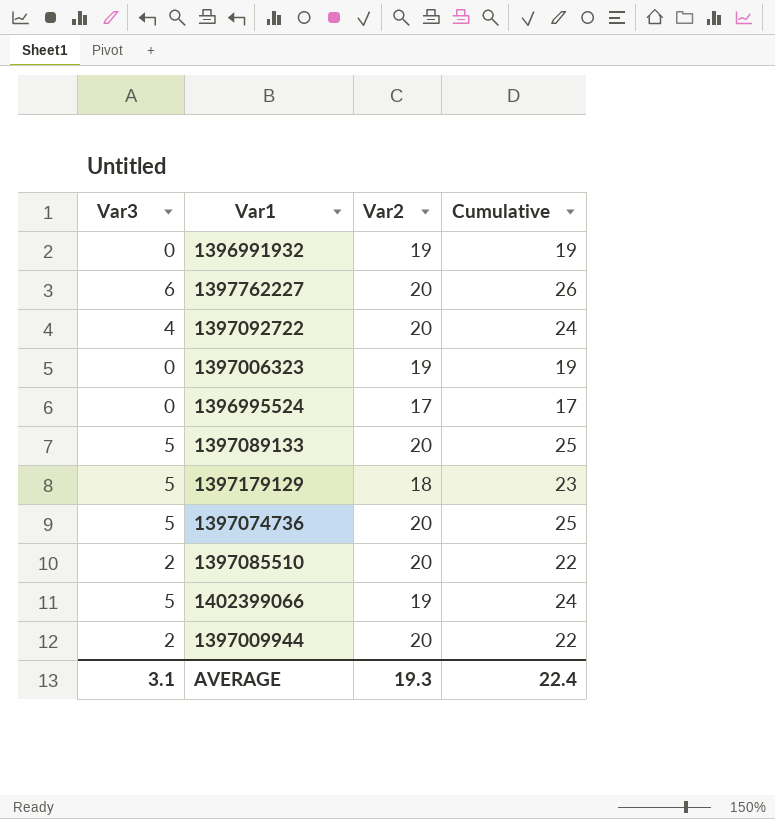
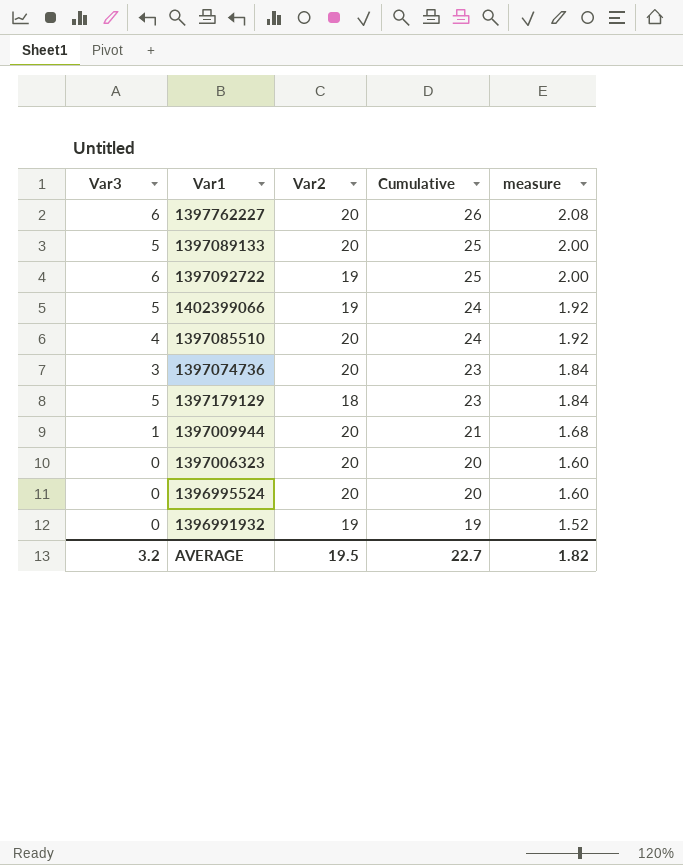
row order: none -> Cumulative descending
column measure | formula: none -> [Cumulative] * 0.08
1397092722 | Var3: 4 -> 6
1397092722 | Var2: 20 -> 19
1397092722 | Cumulative: 24 -> 25
1397085510 | Var3: 2 -> 4
1397085510 | Cumulative: 22 -> 24
1397074736 | Var3: 5 -> 3
1397074736 | Cumulative: 25 -> 23
1397009944 | Var3: 2 -> 1
1397009944 | Cumulative: 22 -> 21
1397006323 | Var2: 19 -> 20
1397006323 | Cumulative: 19 -> 20
1396995524 | Var2: 17 -> 20
1396995524 | Cumulative: 17 -> 20
AVERAGE | Var3: 3.1 -> 3.2
AVERAGE | Var2: 19.3 -> 19.5
AVERAGE | Cumulative: 22.4 -> 22.7

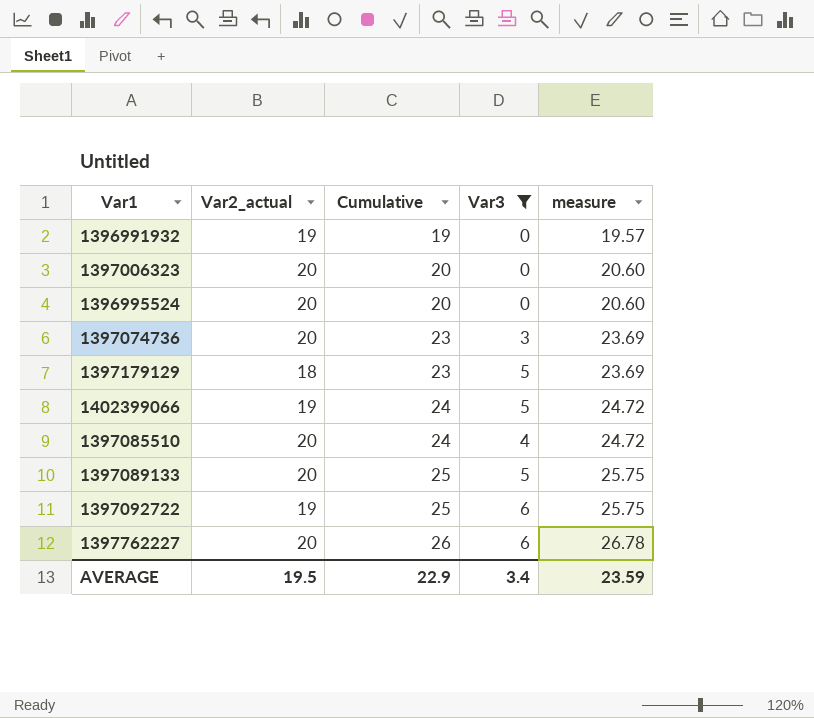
filter: none -> Var3 != 1
row order: Cumulative descending -> Cumulative ascending
column name: Var2 -> Var2_actual
column Var3 | position: 1 -> 4
column measure | formula: [Cumulative] * 0.08 -> [Cumulative] * 1.03
AVERAGE | Cumulative: 22.7 -> 22.9
AVERAGE | Var3: 3.2 -> 3.4
AVERAGE | measure: 1.82 -> 23.59

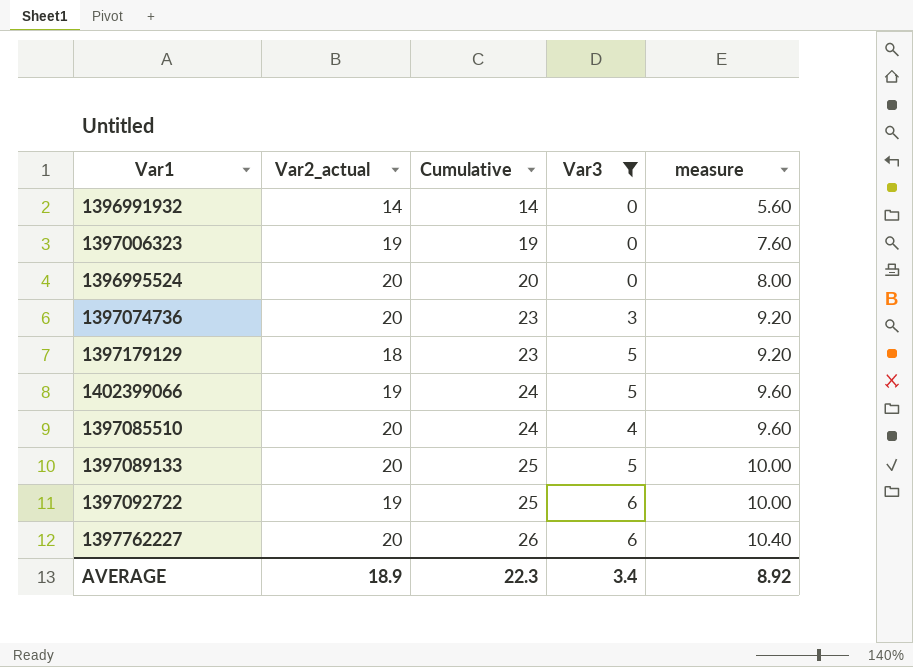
column measure | formula: [Cumulative] * 1.03 -> [Cumulative] * 0.4
1396991932 | Var2_actual: 19 -> 14
1396991932 | Cumulative: 19 -> 14
1397006323 | Var2_actual: 20 -> 19
1397006323 | Cumulative: 20 -> 19
AVERAGE | Var2_actual: 19.5 -> 18.9
AVERAGE | Cumulative: 22.9 -> 22.3
AVERAGE | measure: 23.59 -> 8.92

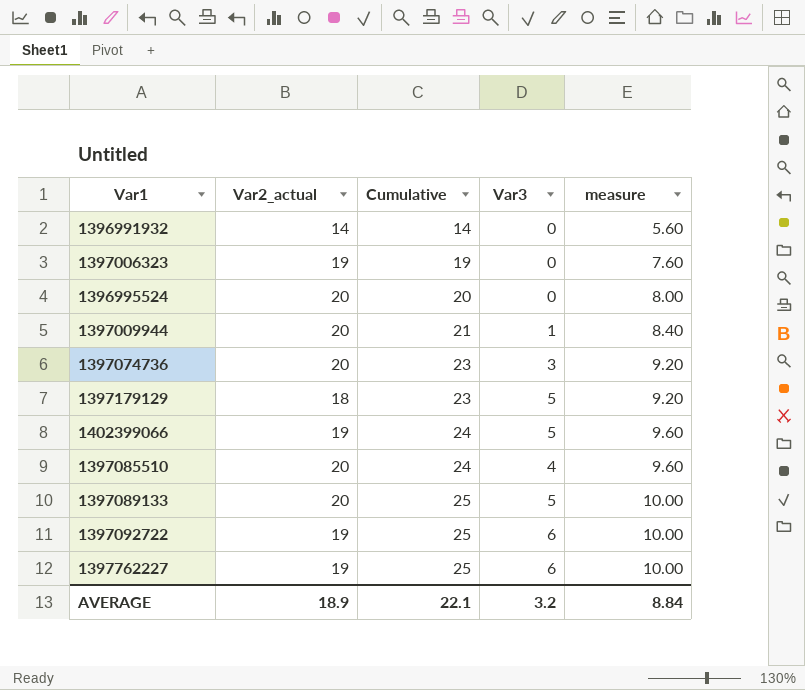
filter: Var3 != 1 -> none
1397762227 | Var2_actual: 20 -> 19
1397762227 | Cumulative: 26 -> 25
1397762227 | measure: 10.40 -> 10.00
AVERAGE | Cumulative: 22.3 -> 22.1
AVERAGE | Var3: 3.4 -> 3.2
AVERAGE | measure: 8.92 -> 8.84

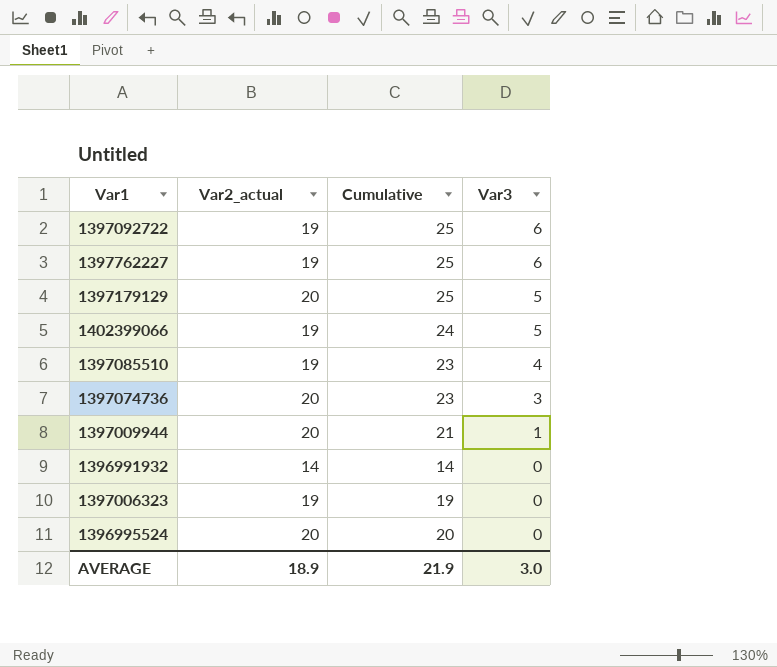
row order: Cumulative ascending -> Var3 descending
column measure | formula: [Cumulative] * 0.4 -> none
row 1397089133: 20 | 25 | 5 | 10.00 -> none
1397179129 | Var2_actual: 18 -> 20
1397179129 | Cumulative: 23 -> 25
1397085510 | Var2_actual: 20 -> 19
1397085510 | Cumulative: 24 -> 23
AVERAGE | Cumulative: 22.1 -> 21.9
AVERAGE | Var3: 3.2 -> 3.0

